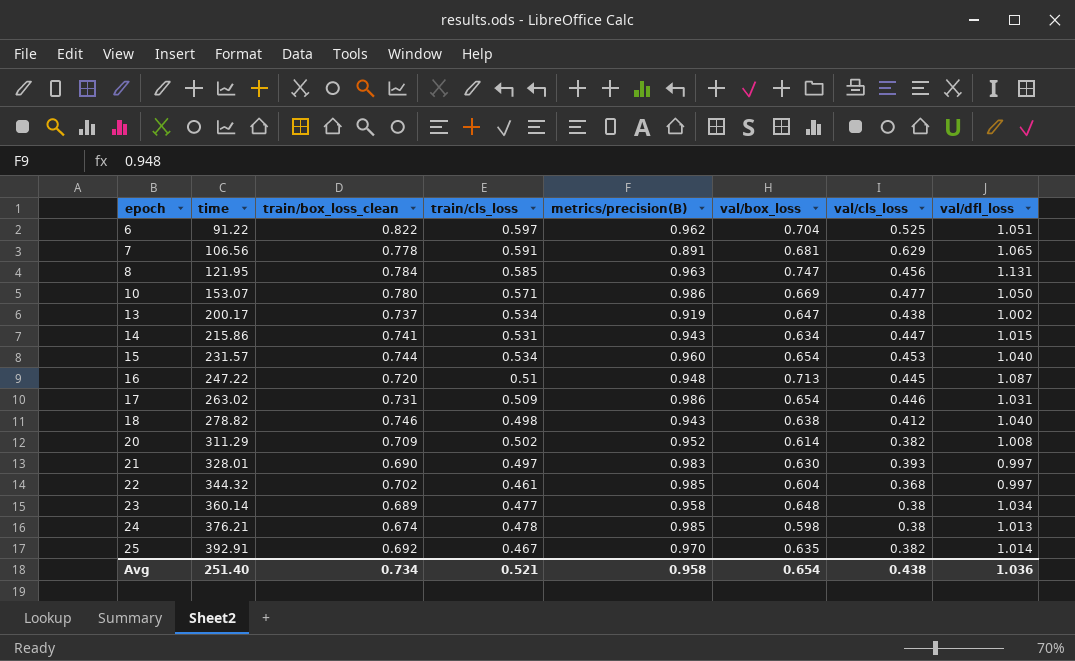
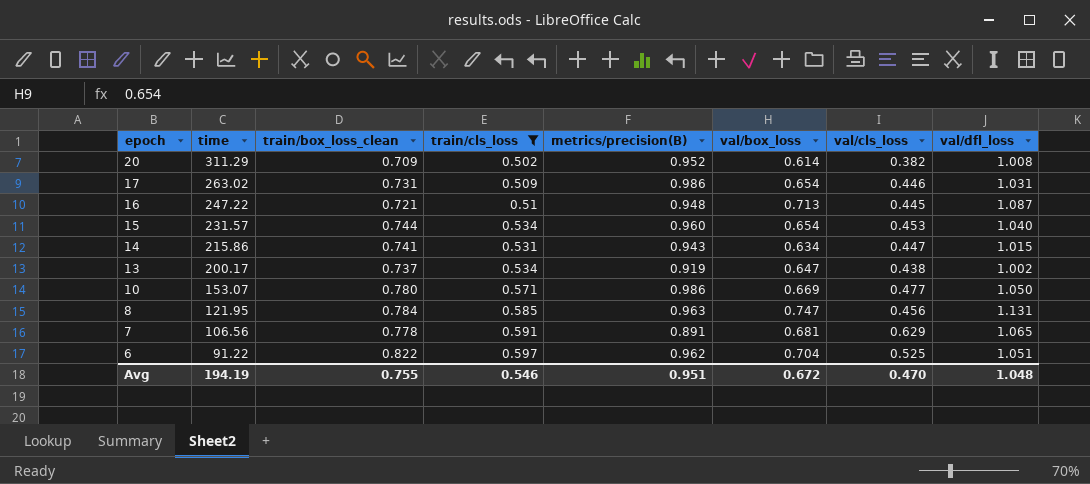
filter: none -> train/cls_loss >= 0.502
row order: epoch ascending -> epoch descending
16 | train/box_loss_clean: 0.720 -> 0.721
Avg | time: 251.40 -> 194.19
Avg | train/box_loss_clean: 0.734 -> 0.755
Avg | train/cls_loss: 0.521 -> 0.546
Avg | metrics/precision(B): 0.958 -> 0.951
Avg | val/box_loss: 0.654 -> 0.672
Avg | val/cls_loss: 0.438 -> 0.470
Avg | val/dfl_loss: 1.036 -> 1.048

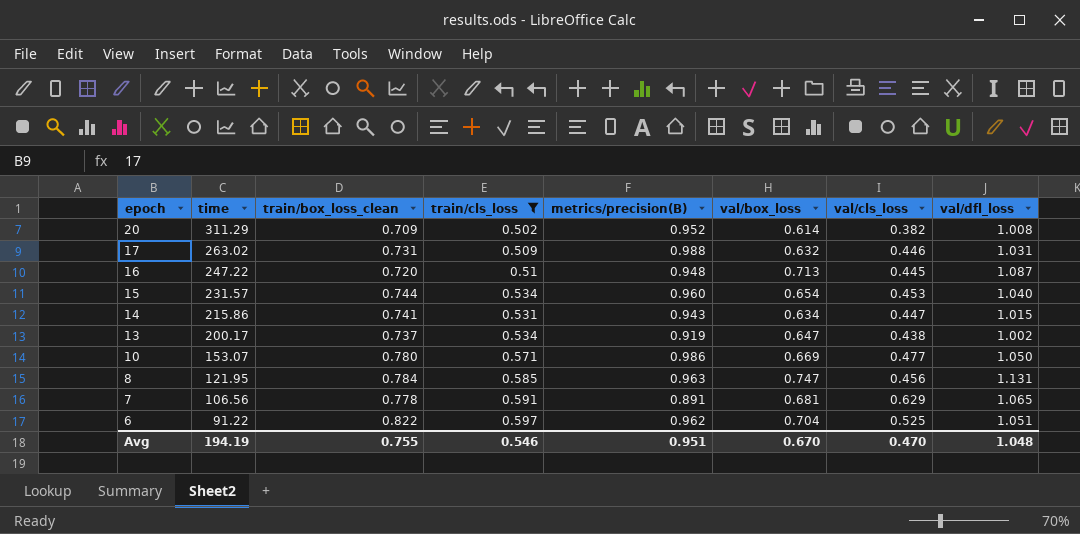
17 | metrics/precision(B): 0.986 -> 0.988
17 | val/box_loss: 0.654 -> 0.632
16 | train/box_loss_clean: 0.721 -> 0.720
Avg | val/box_loss: 0.672 -> 0.670

